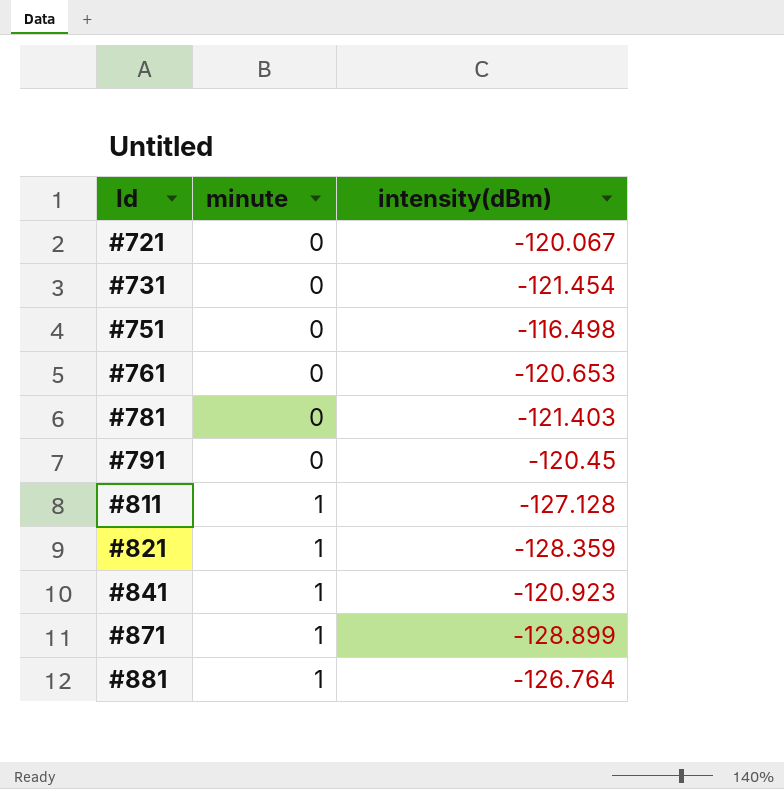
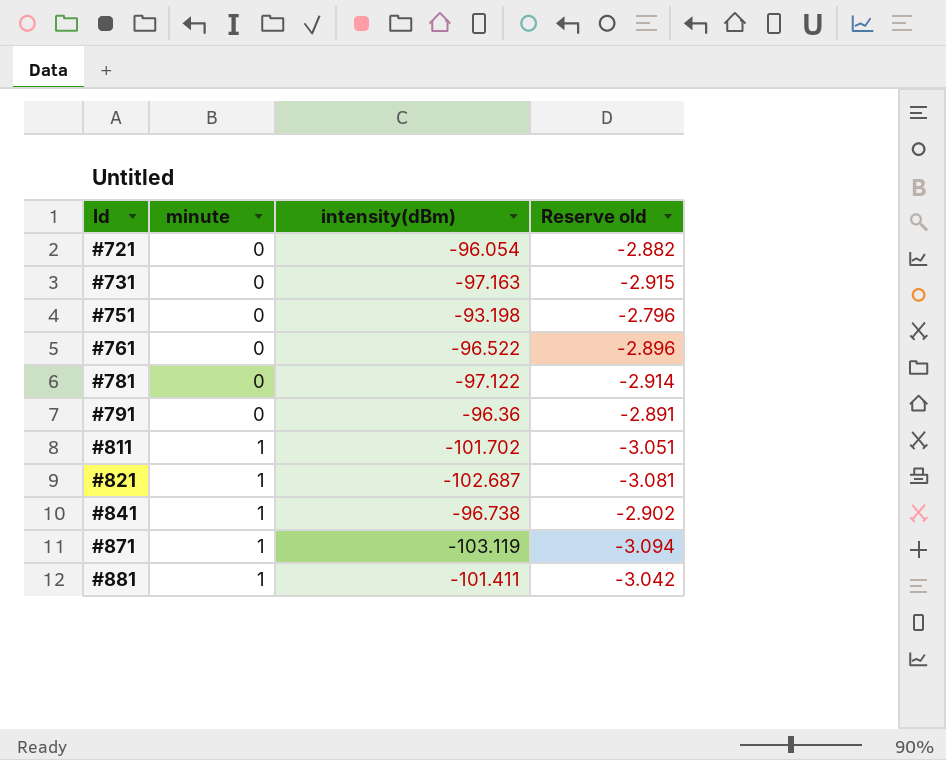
column Reserve old | formula: none -> [intensity(dBm)] * 0.03
#721 | intensity(dBm): -120.067 -> -96.054
#731 | intensity(dBm): -121.454 -> -97.163
#751 | intensity(dBm): -116.498 -> -93.198
#761 | intensity(dBm): -120.653 -> -96.522
#781 | intensity(dBm): -121.403 -> -97.122
#791 | intensity(dBm): -120.45 -> -96.36
#811 | intensity(dBm): -127.128 -> -101.702
#821 | intensity(dBm): -128.359 -> -102.687
#841 | intensity(dBm): -120.923 -> -96.738
#871 | intensity(dBm): -128.899 -> -103.119
#881 | intensity(dBm): -126.764 -> -101.411

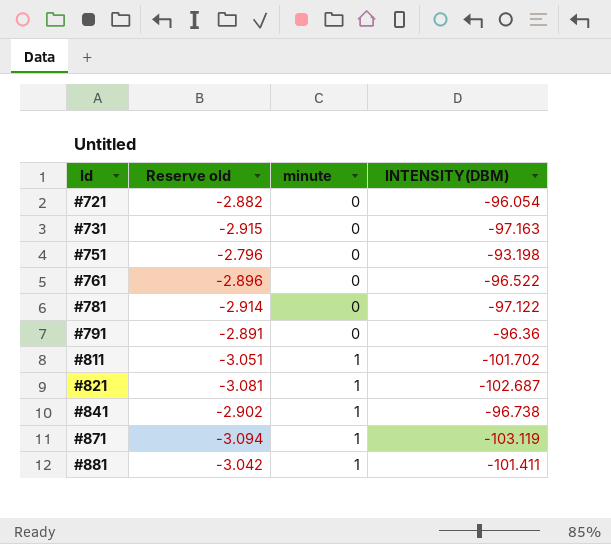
column Reserve old | position: 4 -> 2
column name: intensity(dBm) -> INTENSITY(DBM)

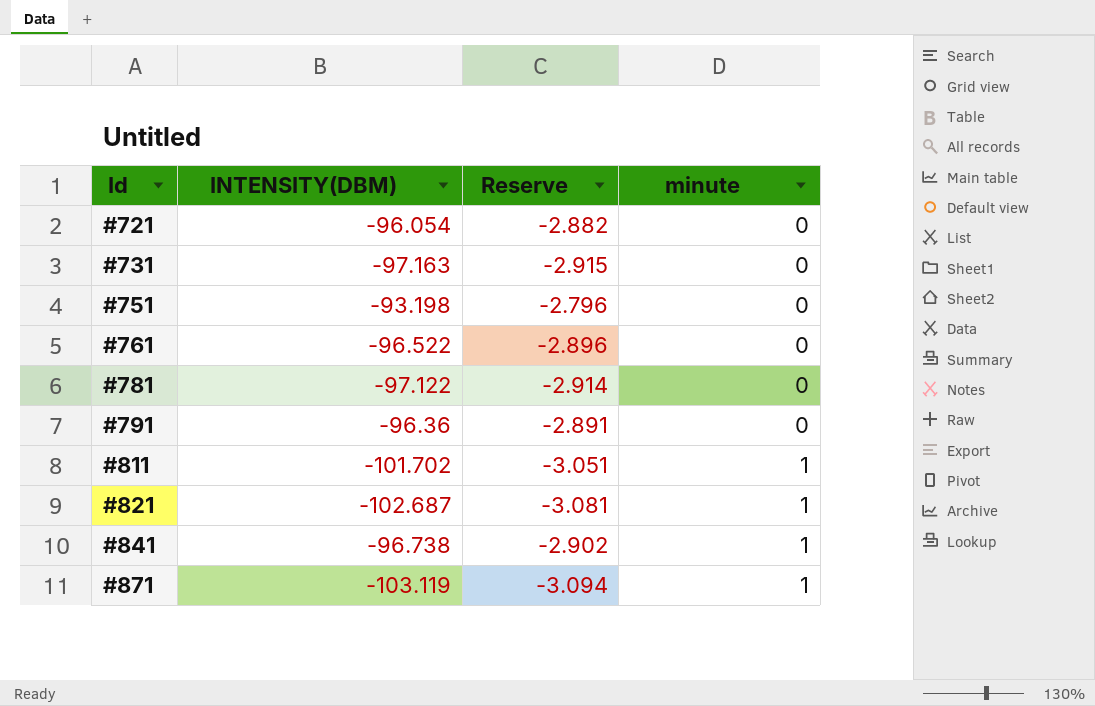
column INTENSITY(DBM) | position: 4 -> 2
column name: Reserve old -> Reserve
row #881: -3.042 | 1 | -101.411 -> none

